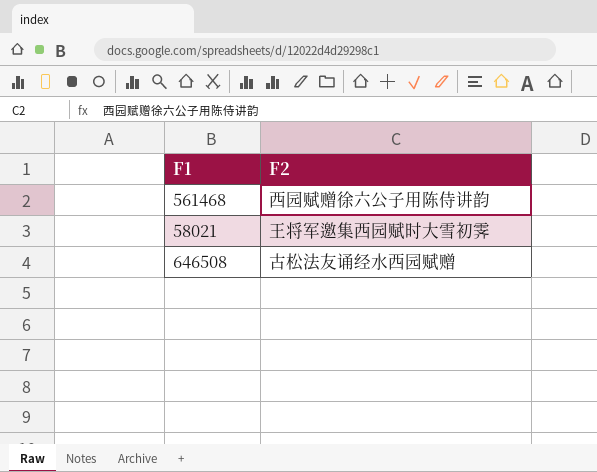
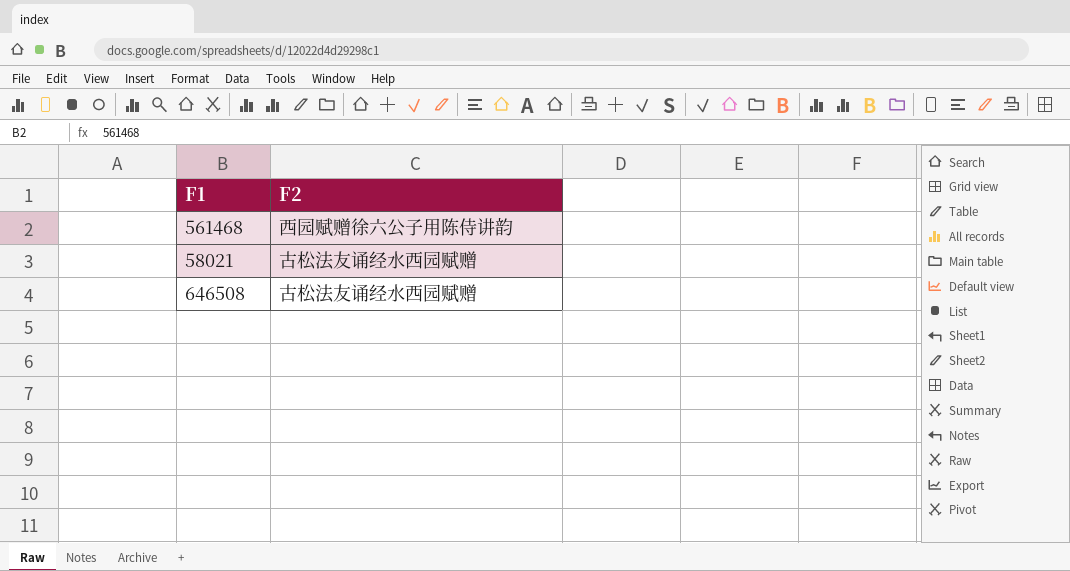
58021 | F2: 王将军邀集西园赋时大雪初霁 -> 古松法友诵经水西园赋赠

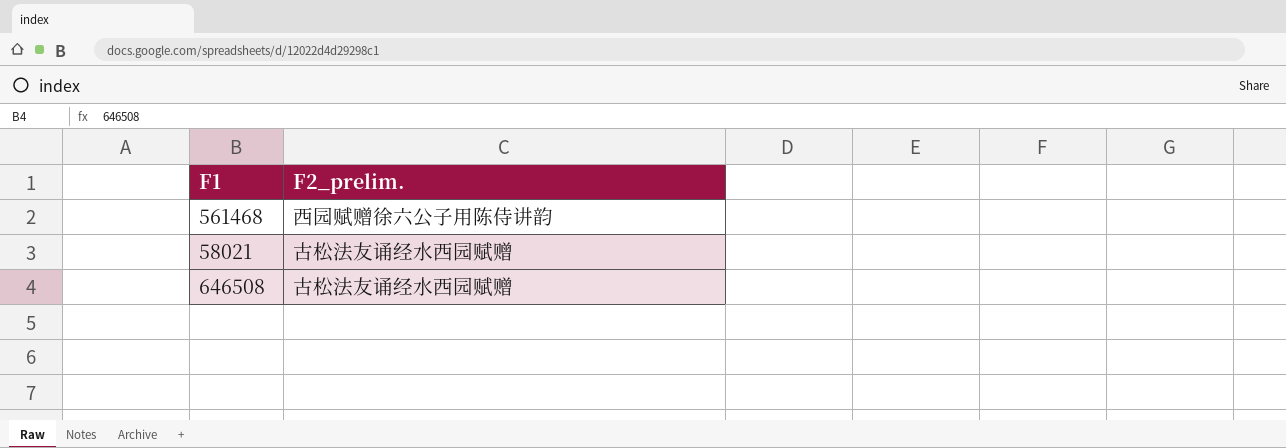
column name: F2 -> F2_prelim.

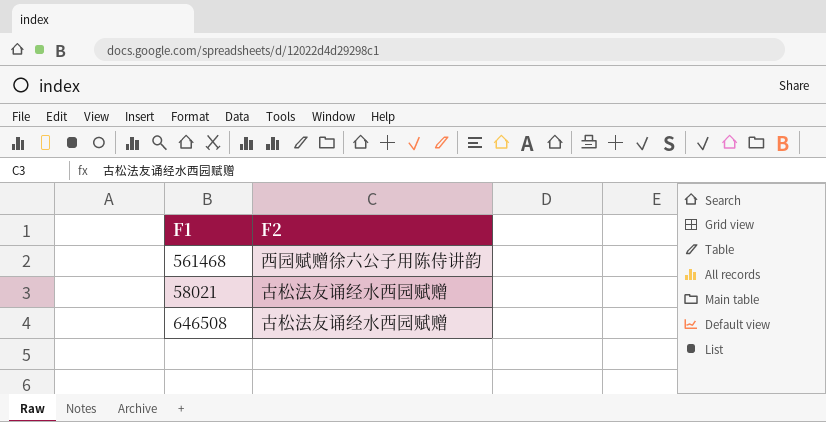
column name: F2_prelim. -> F2

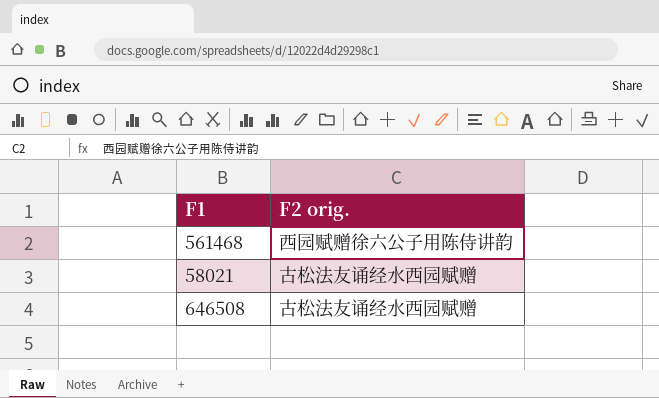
column name: F2 -> F2 orig.

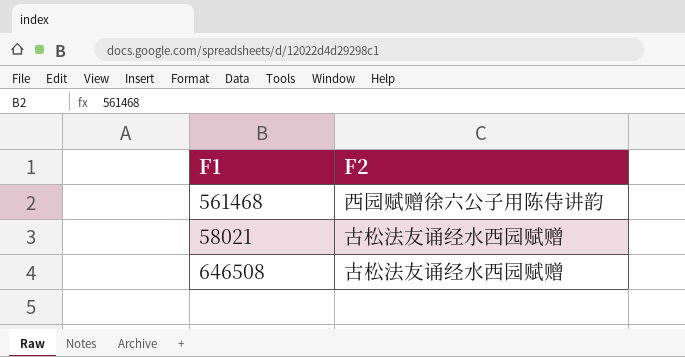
column name: F2 orig. -> F2

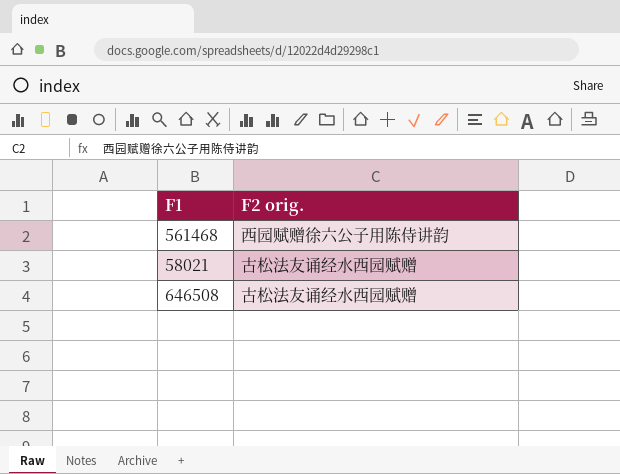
column name: F2 -> F2 orig.

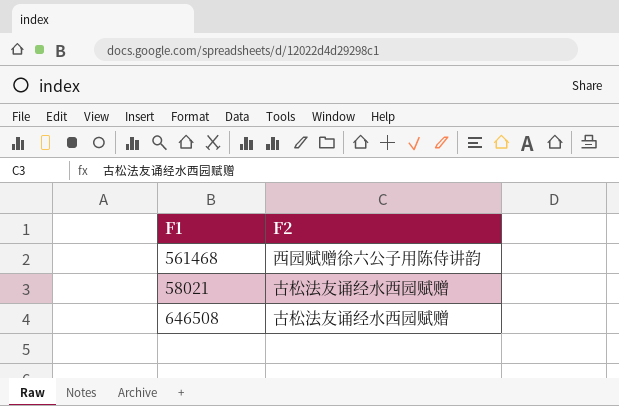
column name: F2 orig. -> F2

